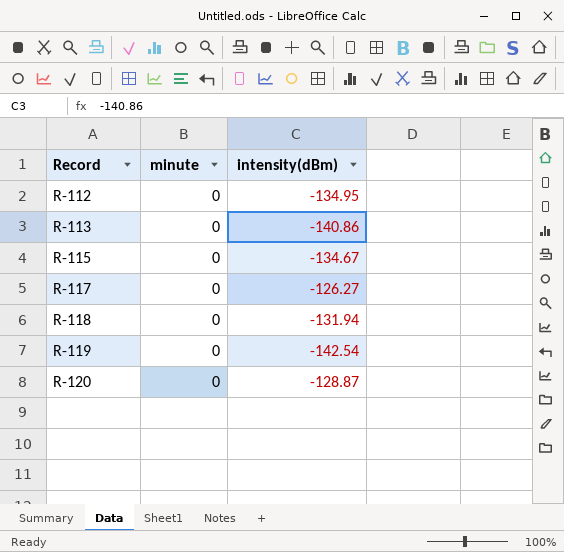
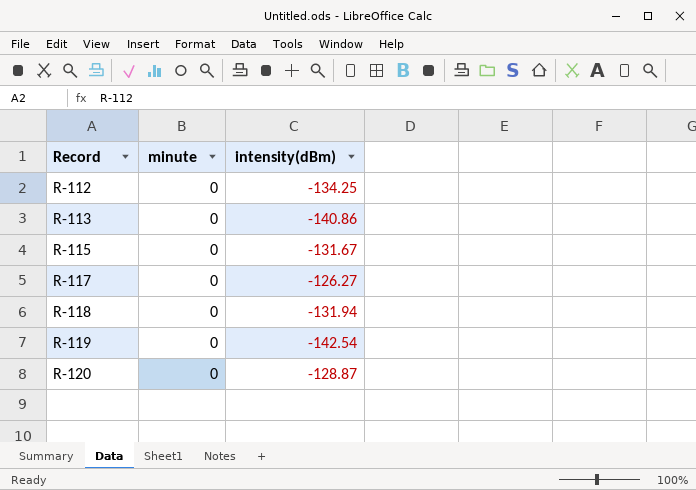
R-112 | intensity(dBm): -134.95 -> -134.25
R-115 | intensity(dBm): -134.67 -> -131.67

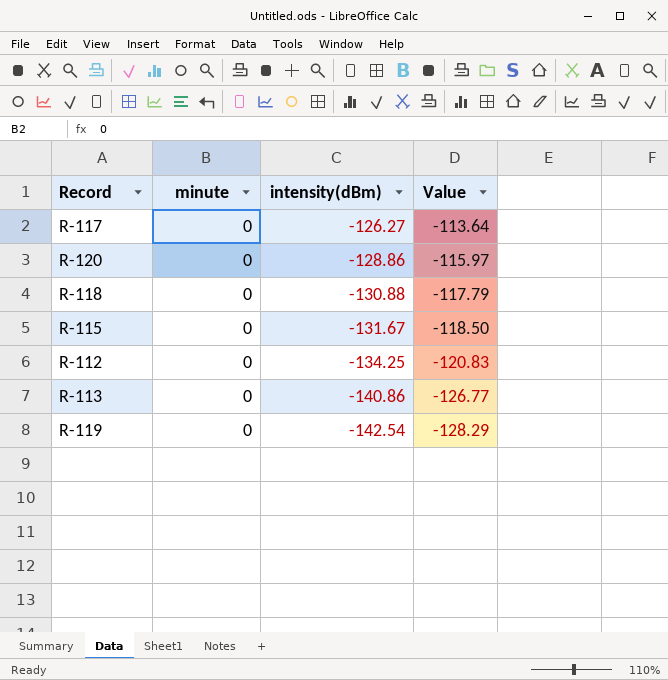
row order: Record ascending -> intensity(dBm) descending
column Value | formula: none -> [intensity(dBm)] * 0.9
R-120 | intensity(dBm): -128.87 -> -128.86
R-118 | intensity(dBm): -131.94 -> -130.88

